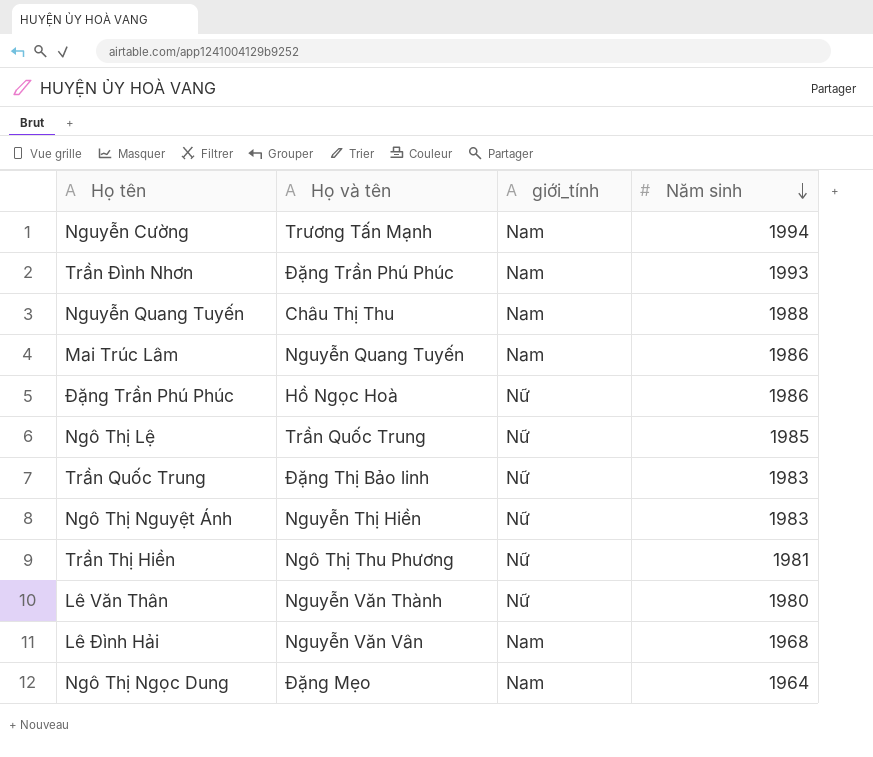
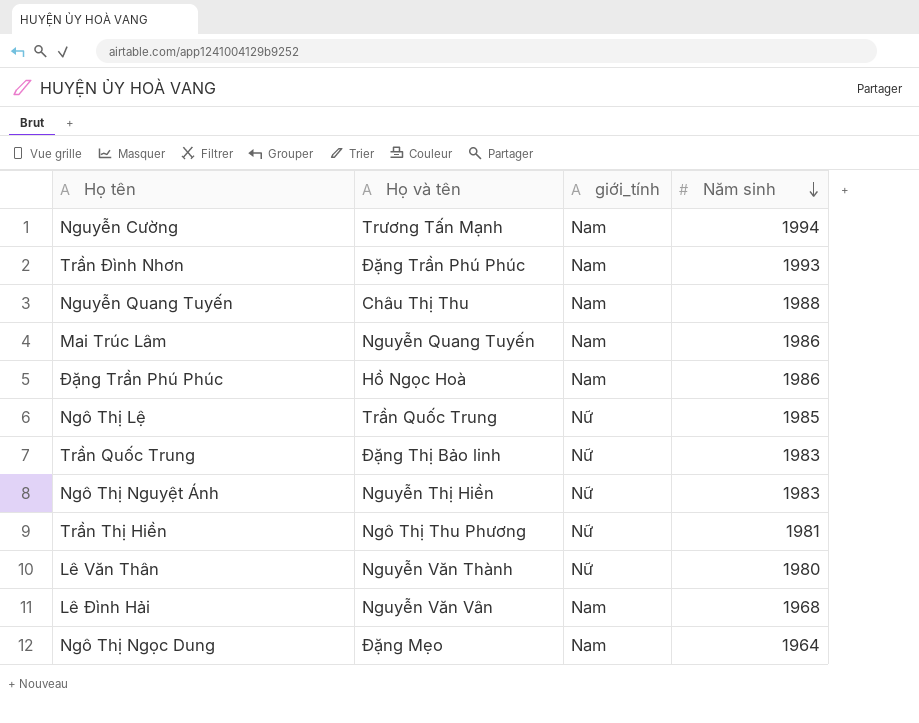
Đặng Trần Phú Phúc | giới_tính: Nữ -> Nam

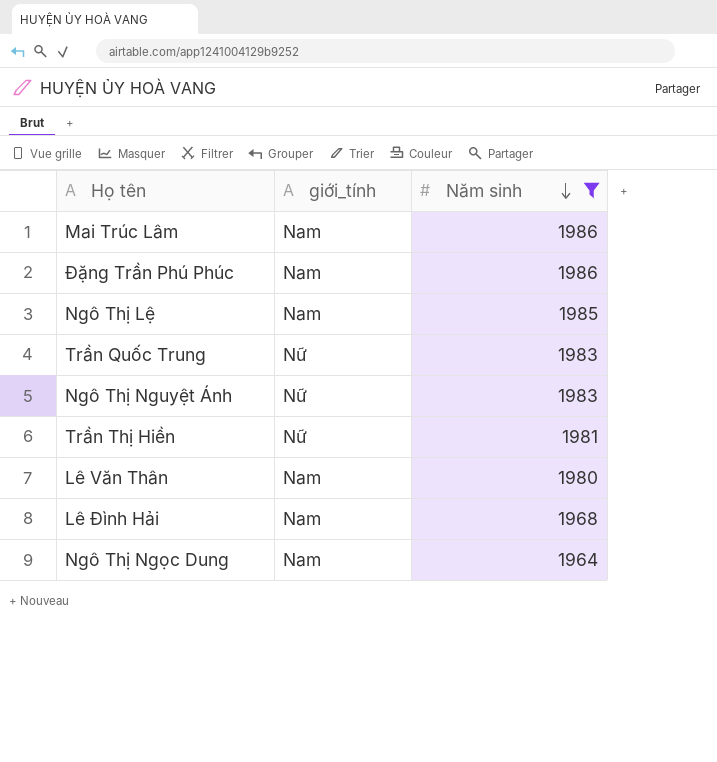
filter: none -> Năm sinh <= 1986
column Họ và tên | position: 2 -> none
Ngô Thị Lệ | giới_tính: Nữ -> Nam
Lê Văn Thân | giới_tính: Nữ -> Nam

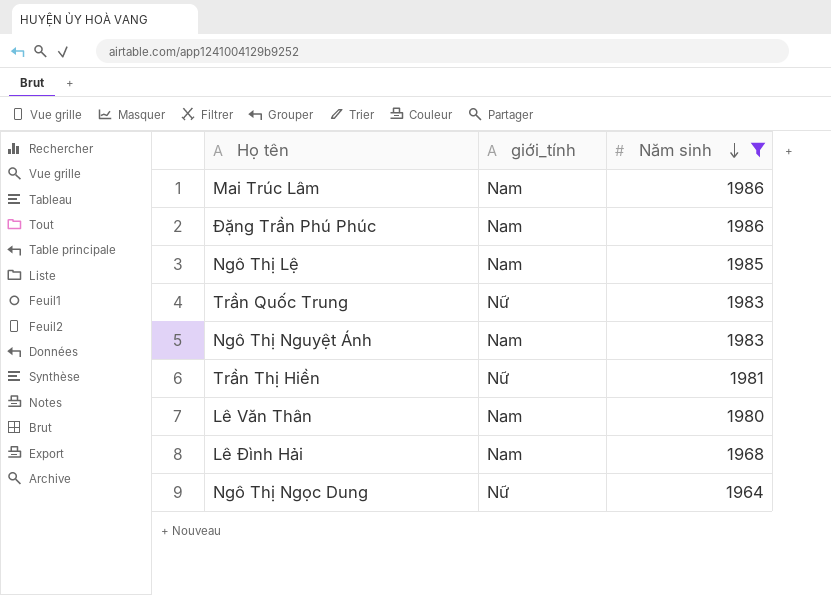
Ngô Thị Nguyệt Ánh | giới_tính: Nữ -> Nam
Ngô Thị Ngọc Dung | giới_tính: Nam -> Nữ

